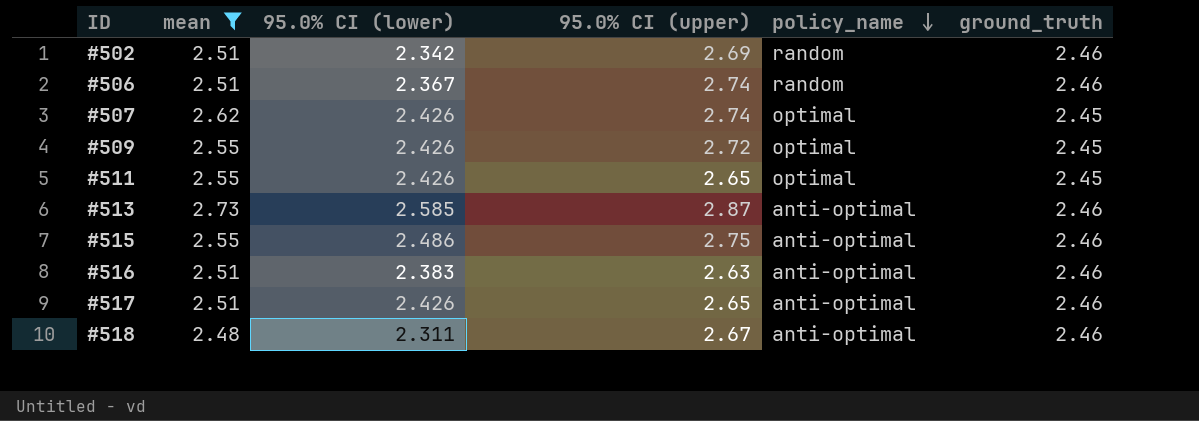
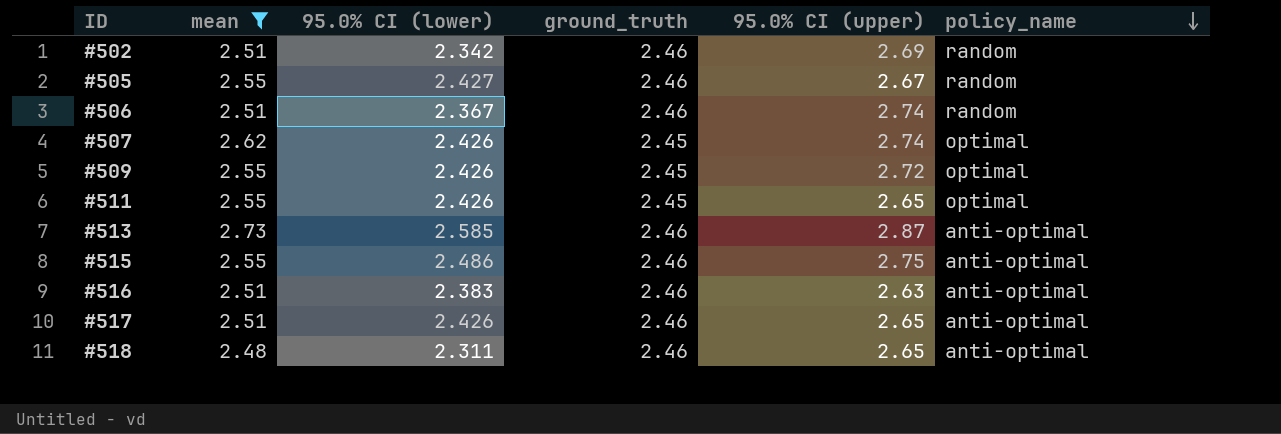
column ground_truth | position: 6 -> 4
row #505: none -> 2.55 | 2.427 | 2.46 | 2.67 | random
#518 | 95.0% CI (upper): 2.67 -> 2.65

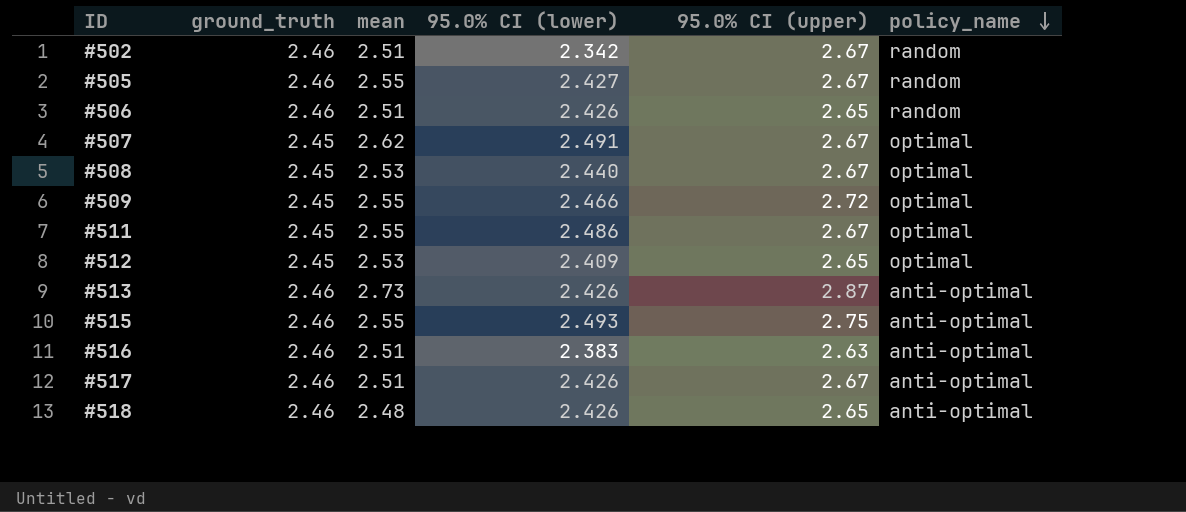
filter: mean != 2.53 -> none
column ground_truth | position: 4 -> 2
#502 | 95.0% CI (upper): 2.69 -> 2.67
#506 | 95.0% CI (lower): 2.367 -> 2.426
#506 | 95.0% CI (upper): 2.74 -> 2.65
#507 | 95.0% CI (lower): 2.426 -> 2.491
#507 | 95.0% CI (upper): 2.74 -> 2.67
#509 | 95.0% CI (lower): 2.426 -> 2.466
#511 | 95.0% CI (lower): 2.426 -> 2.486
#511 | 95.0% CI (upper): 2.65 -> 2.67
#513 | 95.0% CI (lower): 2.585 -> 2.426
#515 | 95.0% CI (lower): 2.486 -> 2.493
#517 | 95.0% CI (upper): 2.65 -> 2.67
#518 | 95.0% CI (lower): 2.311 -> 2.426

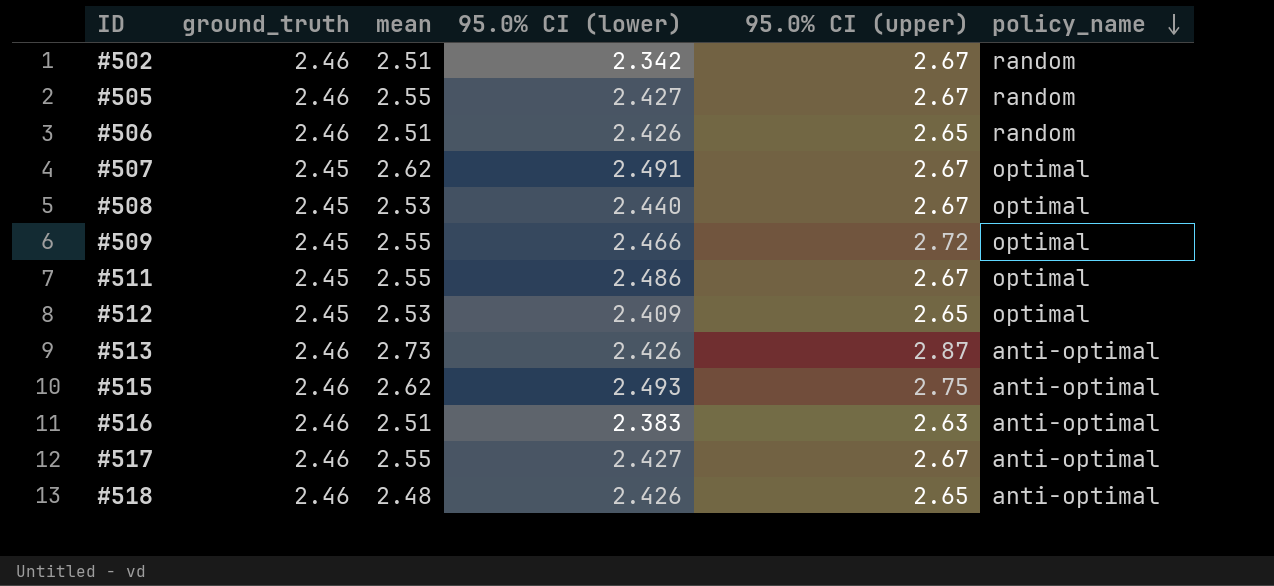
#515 | mean: 2.55 -> 2.62
#517 | mean: 2.51 -> 2.55
#517 | 95.0% CI (lower): 2.426 -> 2.427

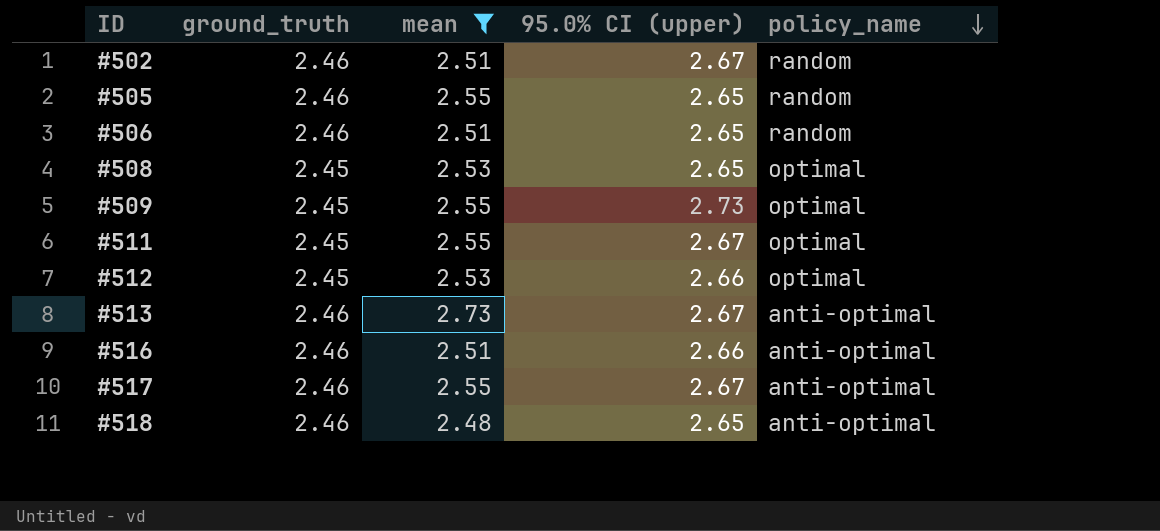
filter: none -> mean != 2.62
column 95.0% CI (lower) | position: 4 -> none
#505 | 95.0% CI (upper): 2.67 -> 2.65
#508 | 95.0% CI (upper): 2.67 -> 2.65
#509 | 95.0% CI (upper): 2.72 -> 2.73
#512 | 95.0% CI (upper): 2.65 -> 2.66
#513 | 95.0% CI (upper): 2.87 -> 2.67
#516 | 95.0% CI (upper): 2.63 -> 2.66

